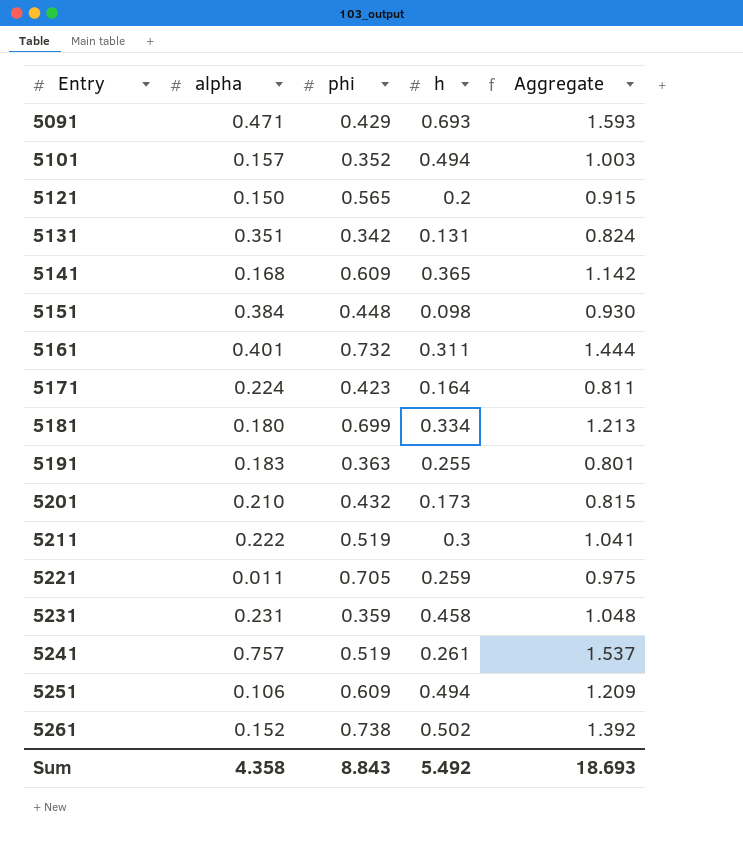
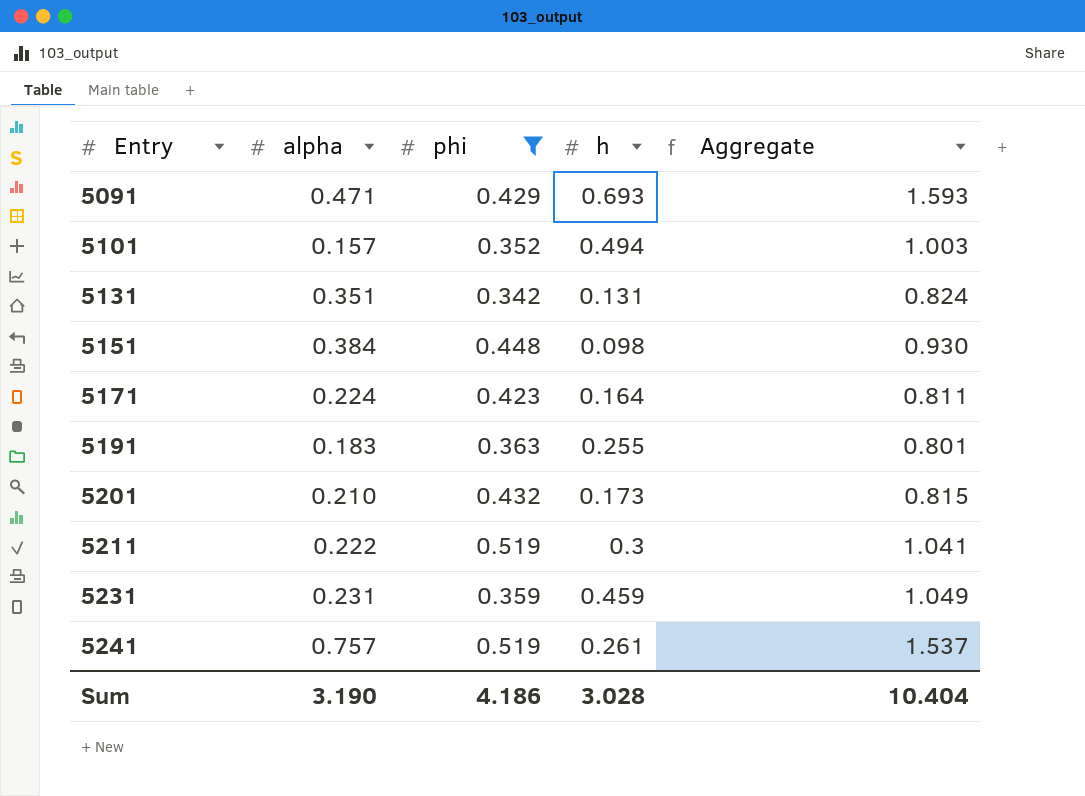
filter: none -> phi <= 0.519
5231 | h: 0.458 -> 0.459
5231 | Aggregate: 1.048 -> 1.049
Sum | alpha: 4.358 -> 3.190
Sum | phi: 8.843 -> 4.186
Sum | h: 5.492 -> 3.028
Sum | Aggregate: 18.693 -> 10.404

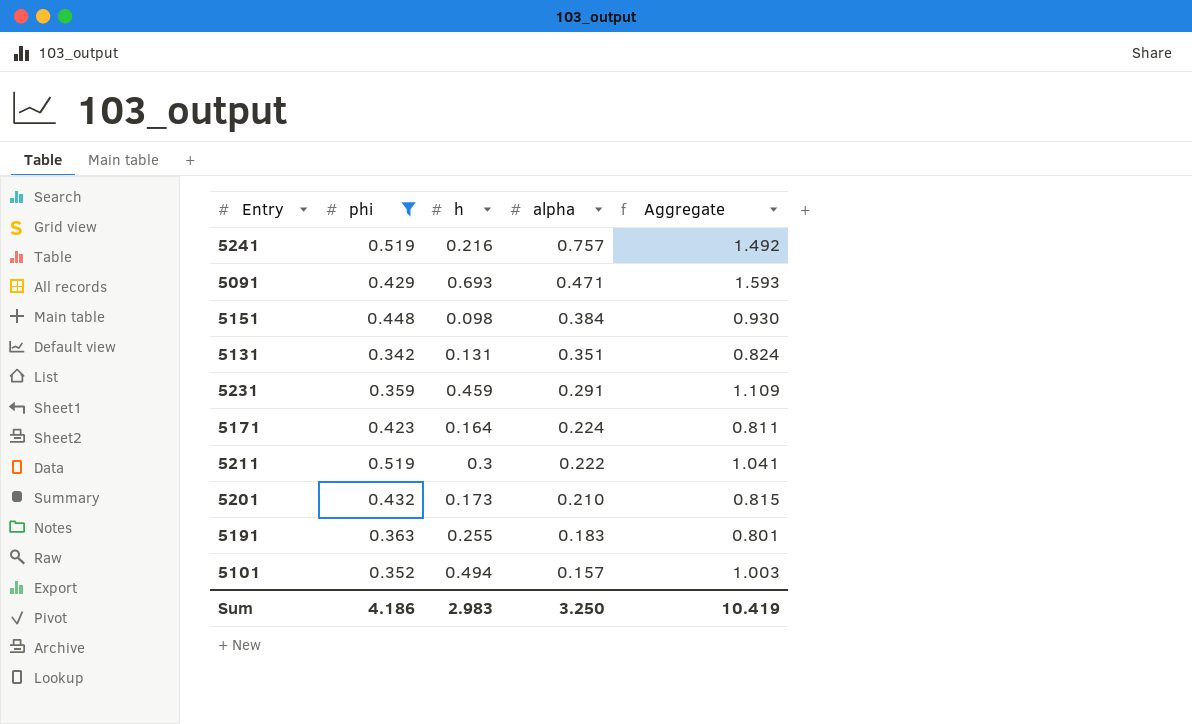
row order: Entry ascending -> alpha descending
column alpha | position: 2 -> 4
5241 | h: 0.261 -> 0.216
5241 | Aggregate: 1.537 -> 1.492
5231 | alpha: 0.231 -> 0.291
5231 | Aggregate: 1.049 -> 1.109
Sum | h: 3.028 -> 2.983
Sum | alpha: 3.190 -> 3.250
Sum | Aggregate: 10.404 -> 10.419

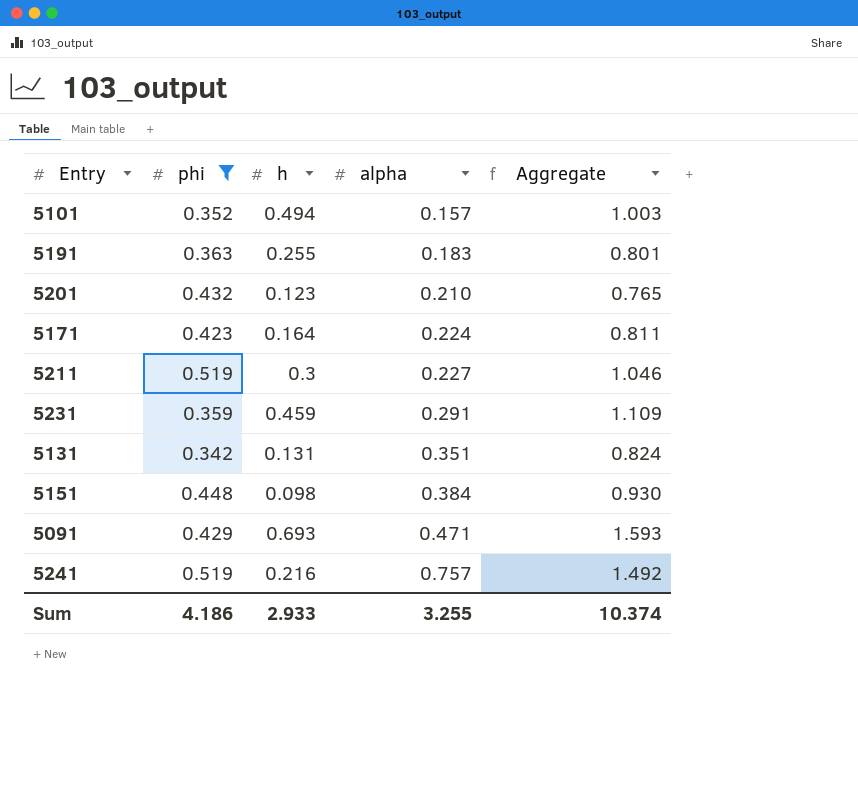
row order: alpha descending -> alpha ascending
5201 | h: 0.173 -> 0.123
5201 | Aggregate: 0.815 -> 0.765
5211 | alpha: 0.222 -> 0.227
5211 | Aggregate: 1.041 -> 1.046
Sum | h: 2.983 -> 2.933
Sum | alpha: 3.250 -> 3.255
Sum | Aggregate: 10.419 -> 10.374

